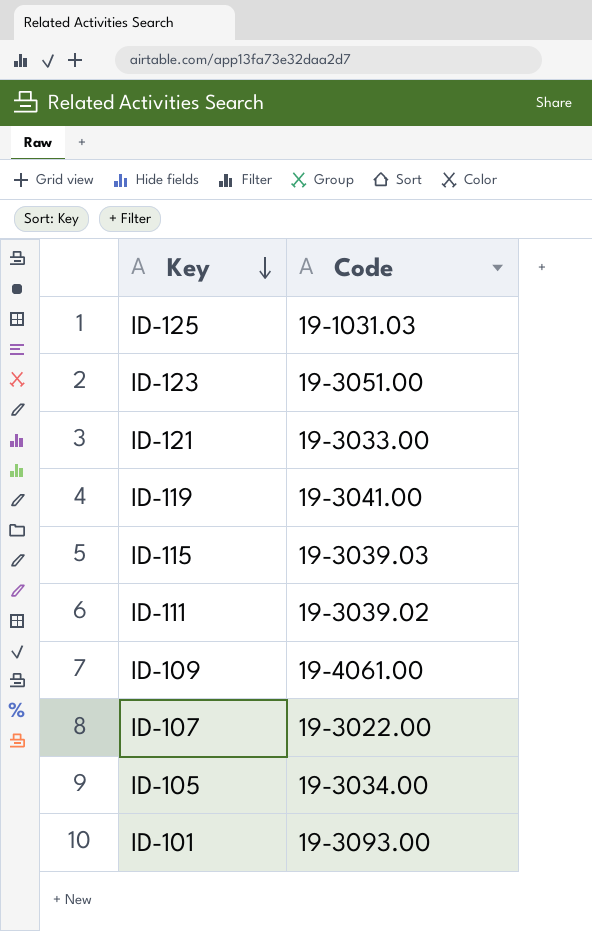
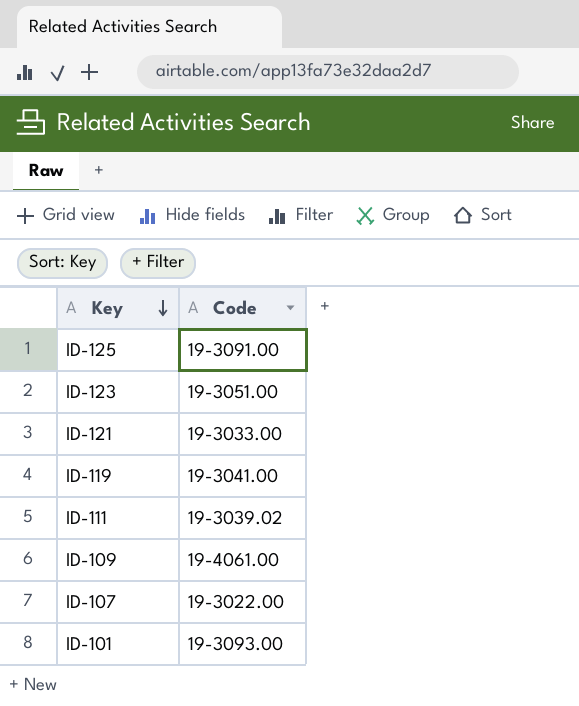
row ID-115: 19-3039.03 -> none
row ID-105: 19-3034.00 -> none
ID-125 | Code: 19-1031.03 -> 19-3091.00

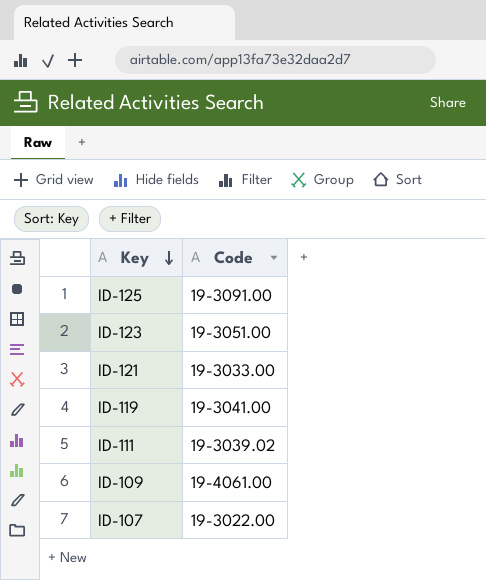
row ID-101: 19-3093.00 -> none

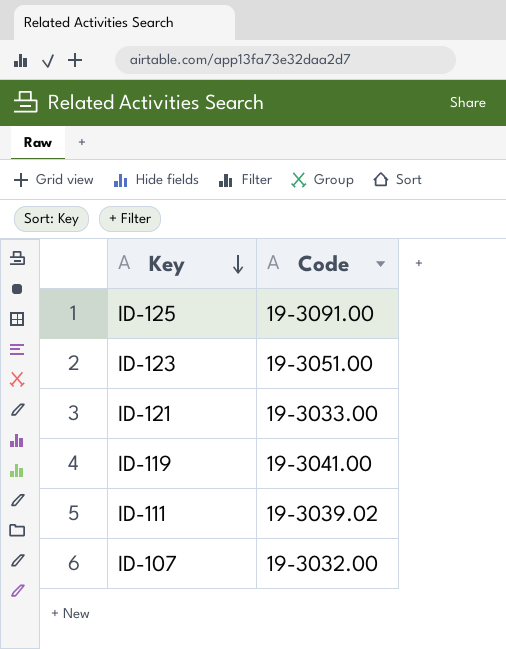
row ID-109: 19-4061.00 -> none
ID-107 | Code: 19-3022.00 -> 19-3032.00

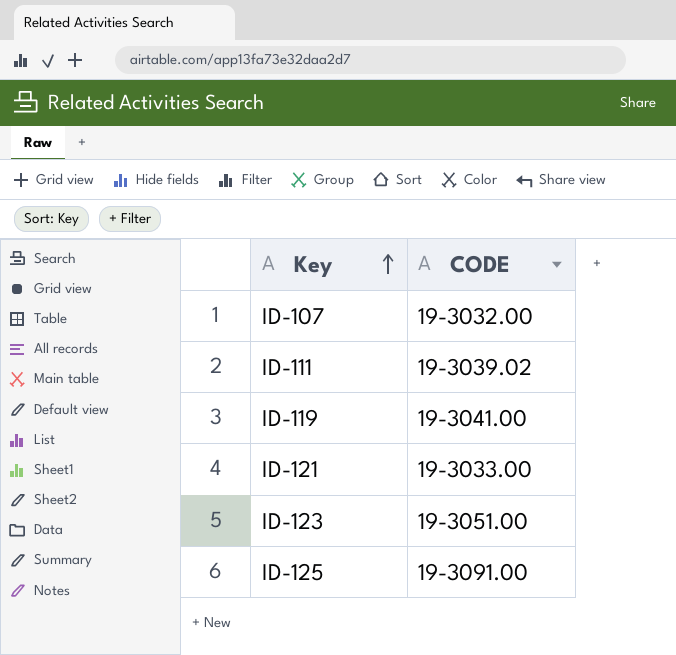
row order: Key descending -> Key ascending
column name: Code -> CODE

